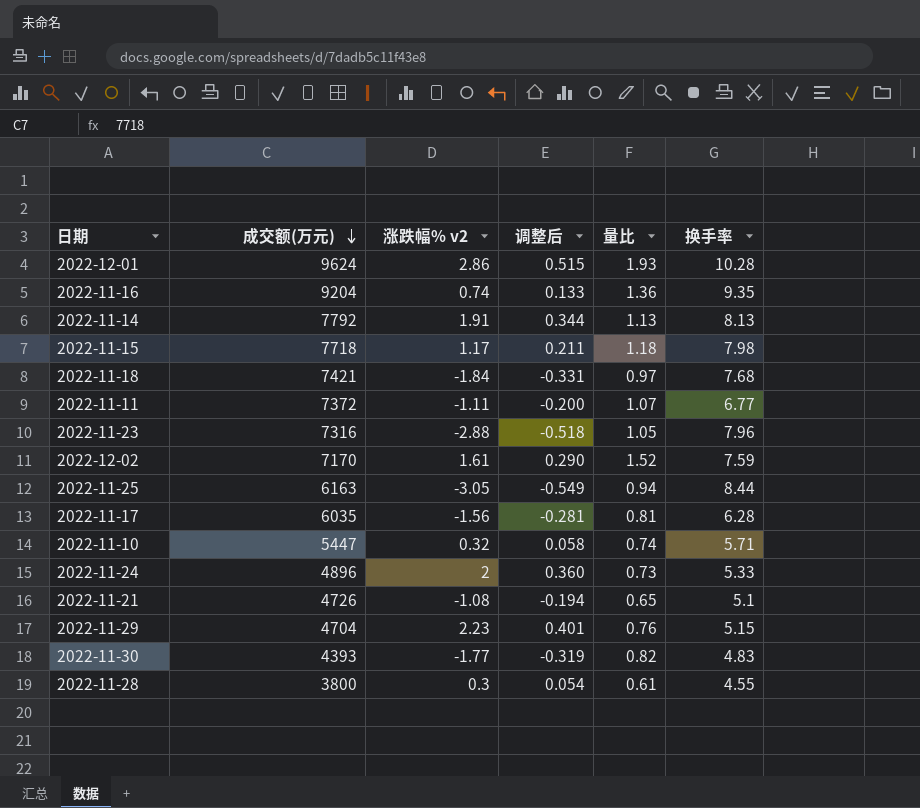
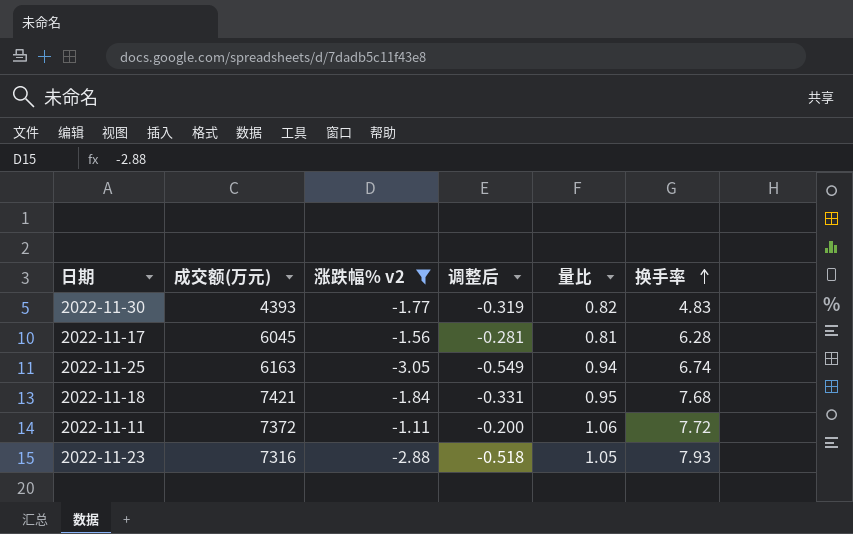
filter: none -> 涨跌幅% v2 <= -1.11
row order: 成交额(万元) descending -> 换手率 ascending
2022-11-17 | 成交额(万元): 6035 -> 6045
2022-11-25 | 换手率: 8.44 -> 6.74
2022-11-18 | 量比: 0.97 -> 0.95
2022-11-11 | 量比: 1.07 -> 1.06
2022-11-11 | 换手率: 6.77 -> 7.72
2022-11-23 | 换手率: 7.96 -> 7.93

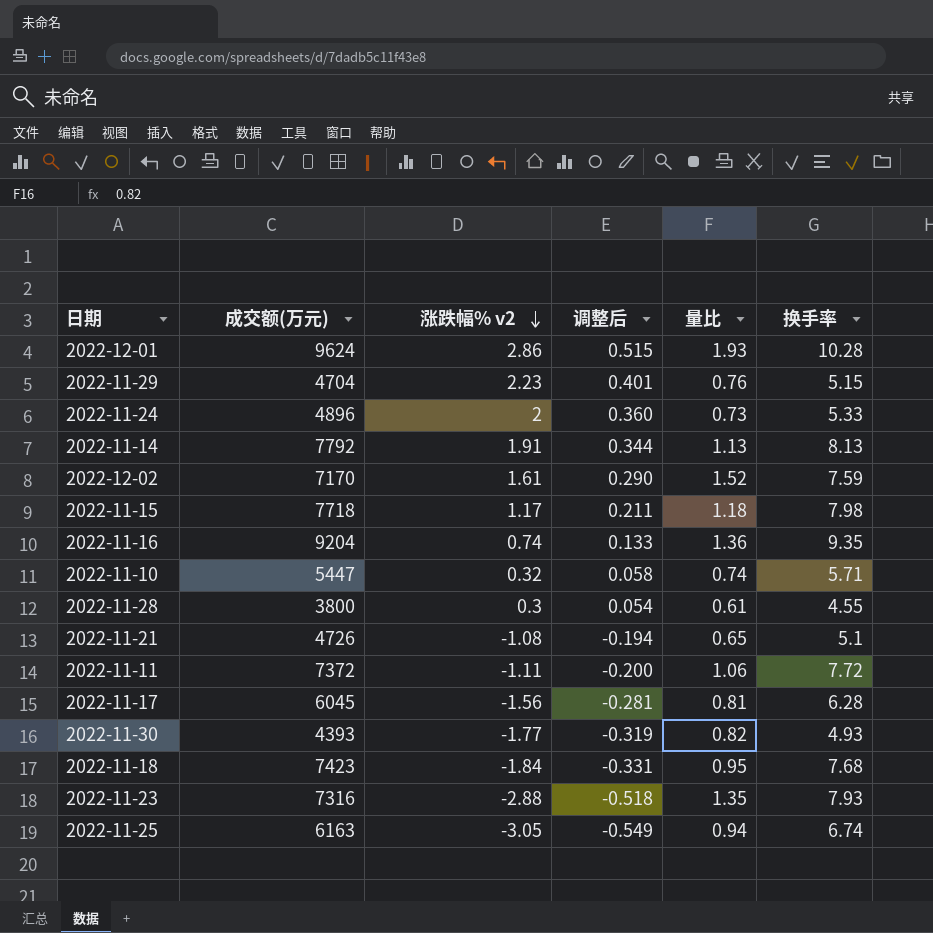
filter: 涨跌幅% v2 <= -1.11 -> none
row order: 换手率 ascending -> 涨跌幅% v2 descending
2022-11-30 | 换手率: 4.83 -> 4.93
2022-11-18 | 成交额(万元): 7421 -> 7423
2022-11-23 | 量比: 1.05 -> 1.35

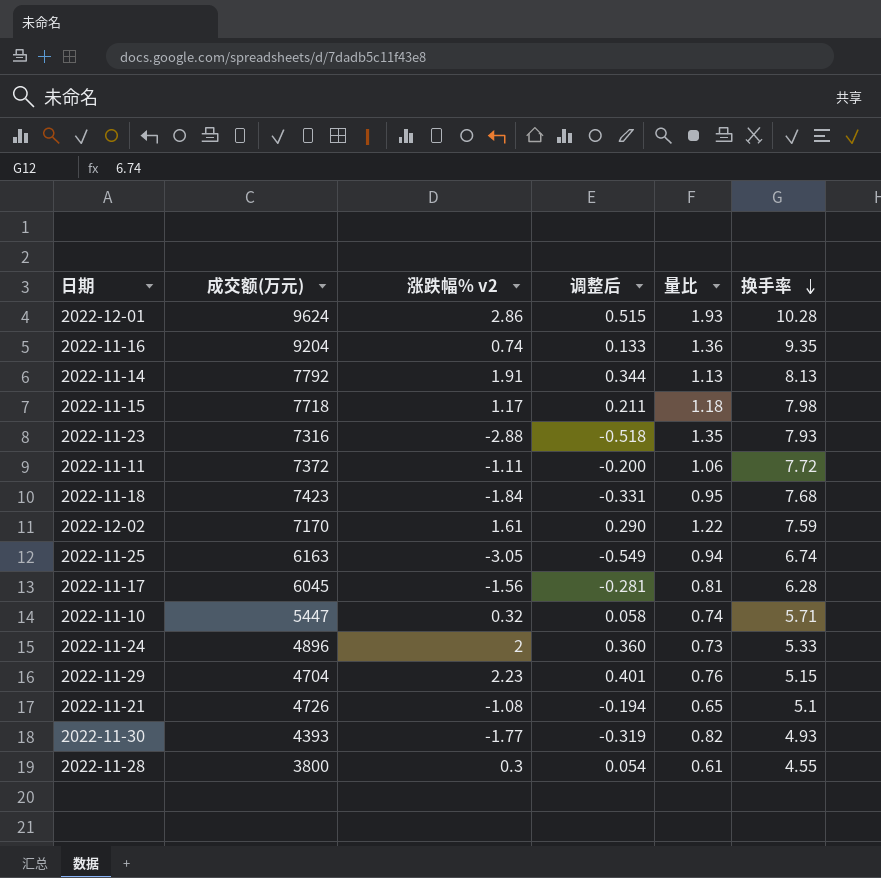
row order: 涨跌幅% v2 descending -> 换手率 descending
2022-12-02 | 量比: 1.52 -> 1.22

